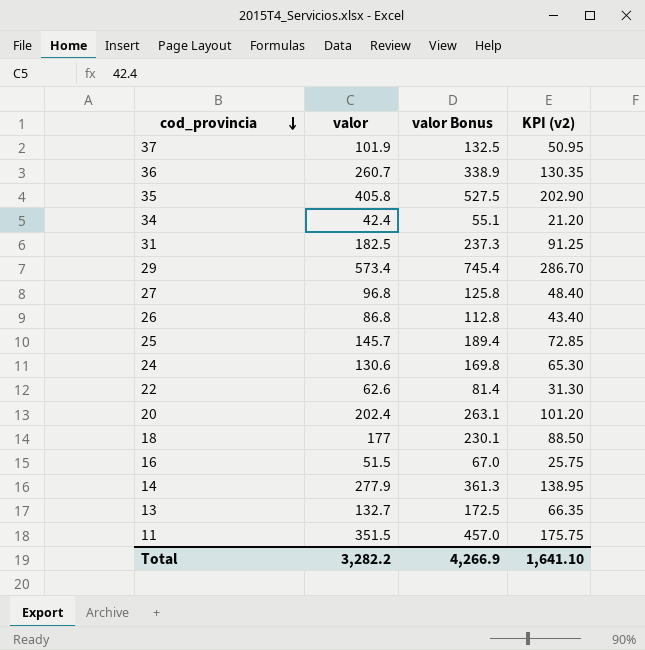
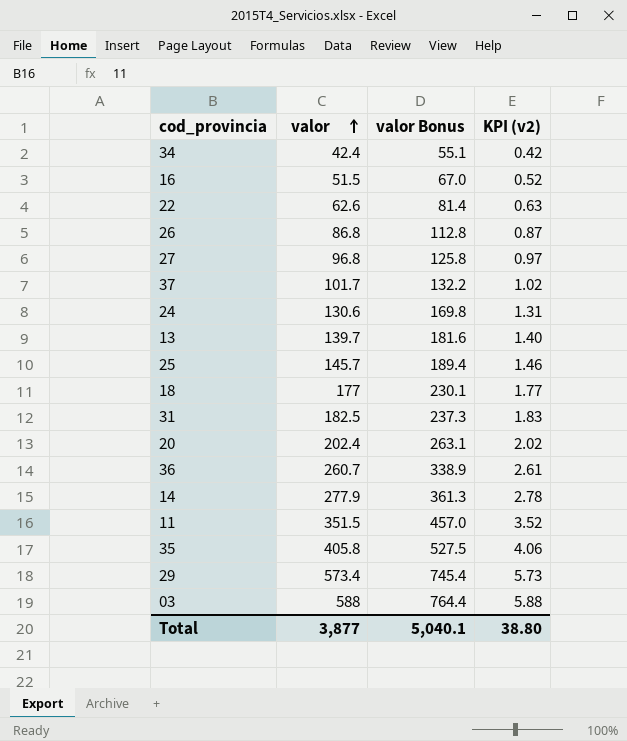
row order: cod_provincia descending -> valor ascending
column KPI (v2) | formula: [valor] * 0.5 -> [valor] * 0.01
37 | valor: 101.9 -> 101.7
37 | valor Bonus: 132.5 -> 132.2
13 | valor: 132.7 -> 139.7
13 | valor Bonus: 172.5 -> 181.6
row 03: none -> 588 | 764.4 | 5.88
Total | valor: 3,282.2 -> 3,877
Total | valor Bonus: 4,266.9 -> 5,040.1
Total | KPI (v2): 1,641.10 -> 38.80

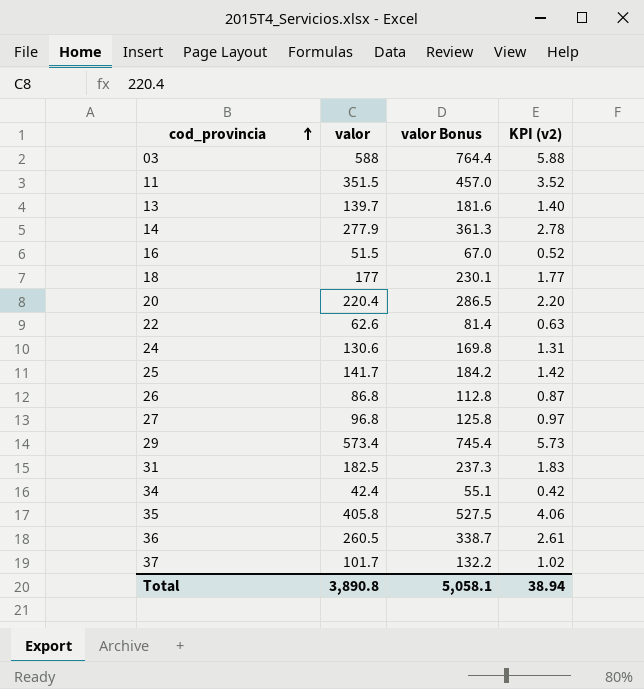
row order: valor ascending -> cod_provincia ascending
20 | valor: 202.4 -> 220.4
20 | valor Bonus: 263.1 -> 286.5
20 | KPI (v2): 2.02 -> 2.20
25 | valor: 145.7 -> 141.7
25 | valor Bonus: 189.4 -> 184.2
25 | KPI (v2): 1.46 -> 1.42
36 | valor: 260.7 -> 260.5
36 | valor Bonus: 338.9 -> 338.7
Total | valor: 3,877 -> 3,890.8
Total | valor Bonus: 5,040.1 -> 5,058.1
Total | KPI (v2): 38.80 -> 38.94

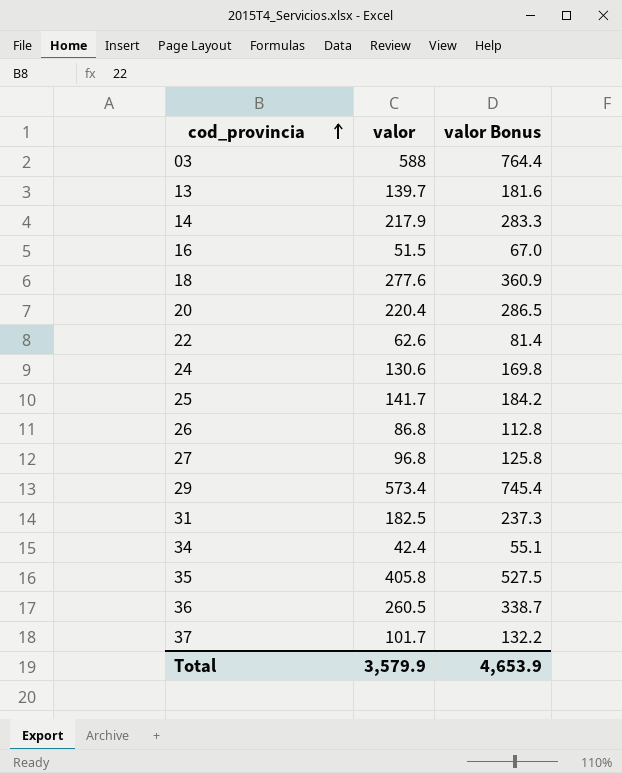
column KPI (v2) | formula: [valor] * 0.01 -> none
row 11: 351.5 | 457.0 | 3.52 -> none
14 | valor: 277.9 -> 217.9
14 | valor Bonus: 361.3 -> 283.3
18 | valor: 177 -> 277.6
18 | valor Bonus: 230.1 -> 360.9
Total | valor: 3,890.8 -> 3,579.9
Total | valor Bonus: 5,058.1 -> 4,653.9

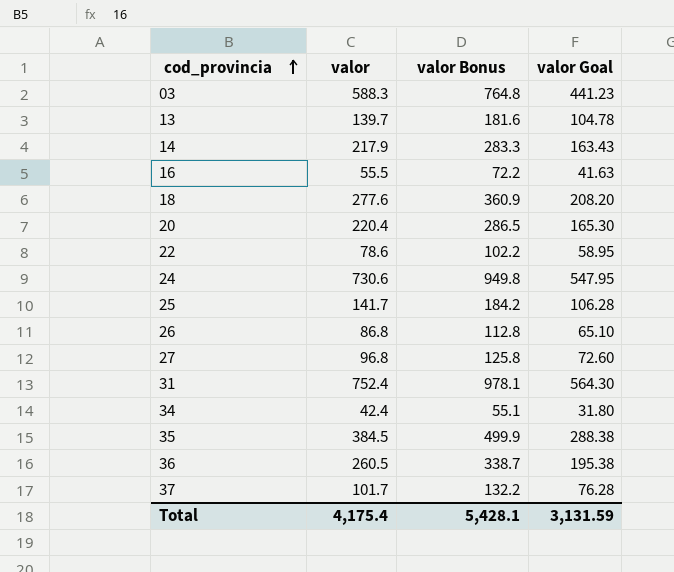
column valor Goal | formula: none -> [valor] * 0.75
row 29: 573.4 | 745.4 -> none
03 | valor: 588 -> 588.3
03 | valor Bonus: 764.4 -> 764.8
16 | valor: 51.5 -> 55.5
16 | valor Bonus: 67.0 -> 72.2
22 | valor: 62.6 -> 78.6
22 | valor Bonus: 81.4 -> 102.2
24 | valor: 130.6 -> 730.6
24 | valor Bonus: 169.8 -> 949.8
31 | valor: 182.5 -> 752.4
31 | valor Bonus: 237.3 -> 978.1
35 | valor: 405.8 -> 384.5
35 | valor Bonus: 527.5 -> 499.9
Total | valor: 3,579.9 -> 4,175.4
Total | valor Bonus: 4,653.9 -> 5,428.1

